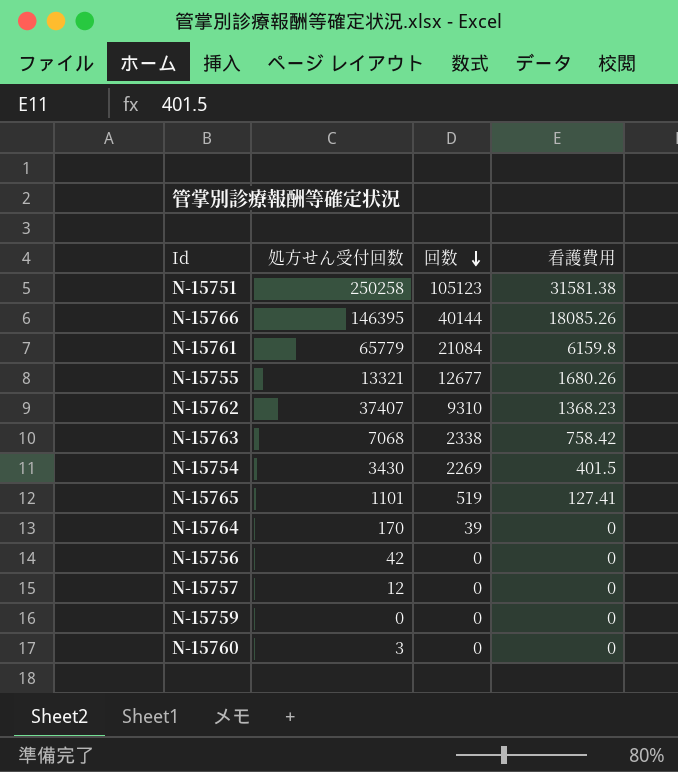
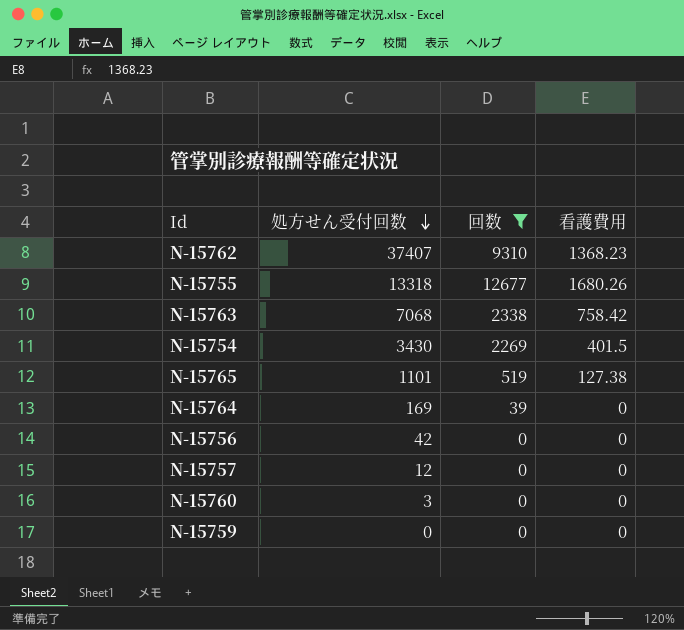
filter: none -> 回数 <= 12677
row order: 回数 descending -> 処方せん受付回数 descending
N-15755 | 処方せん受付回数: 13321 -> 13318
N-15765 | 看護費用: 127.41 -> 127.38
N-15764 | 処方せん受付回数: 170 -> 169

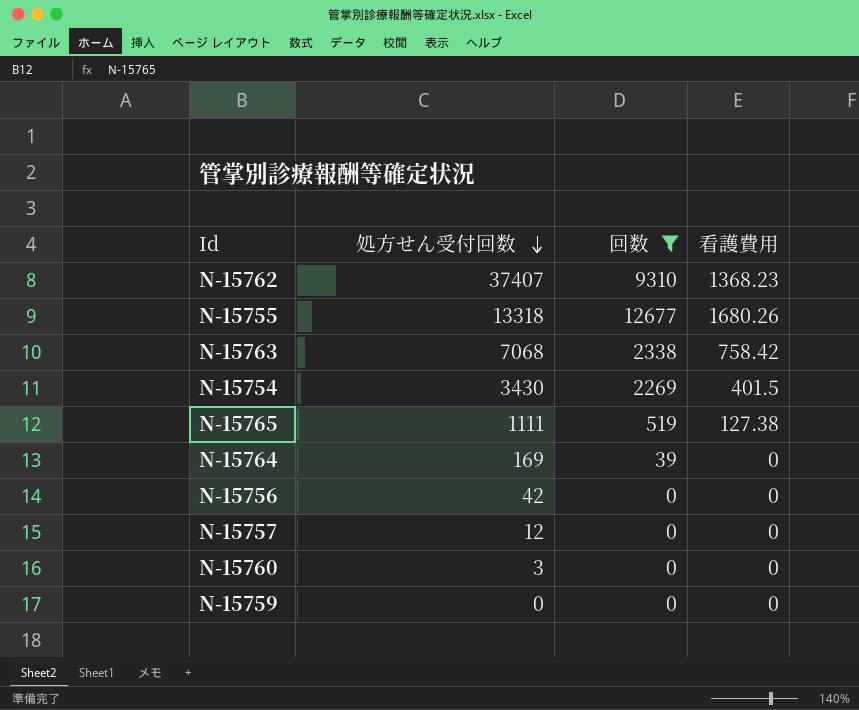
N-15765 | 処方せん受付回数: 1101 -> 1111

